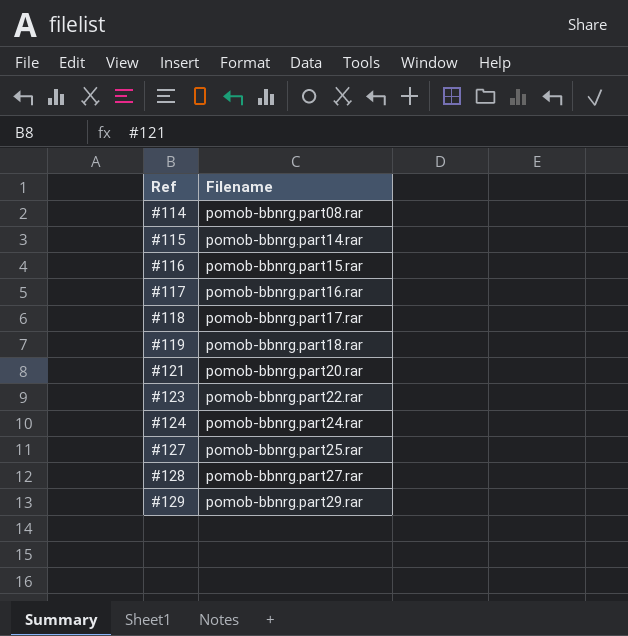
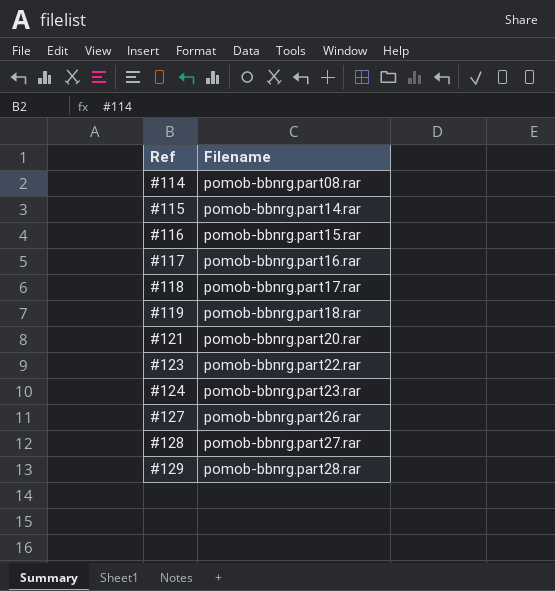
#124 | Filename: pomob-bbnrg.part24.rar -> pomob-bbnrg.part23.rar
#127 | Filename: pomob-bbnrg.part25.rar -> pomob-bbnrg.part26.rar
#129 | Filename: pomob-bbnrg.part29.rar -> pomob-bbnrg.part28.rar

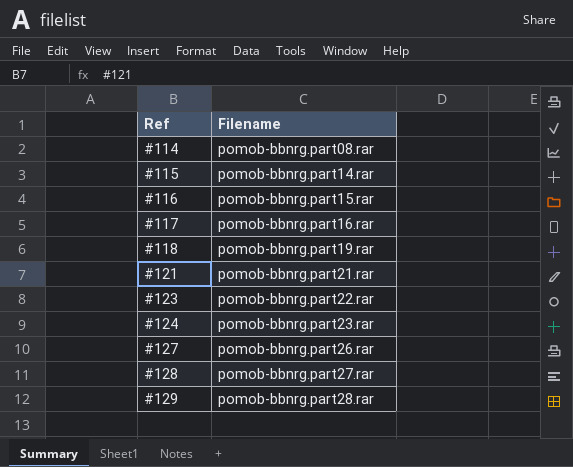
row #119: pomob-bbnrg.part18.rar -> none
#118 | Filename: pomob-bbnrg.part17.rar -> pomob-bbnrg.part19.rar
#121 | Filename: pomob-bbnrg.part20.rar -> pomob-bbnrg.part21.rar

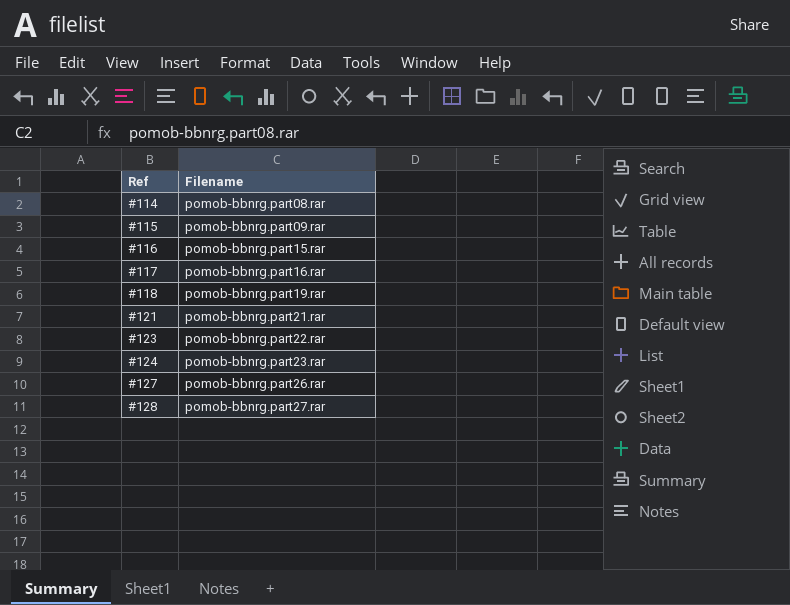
row #129: pomob-bbnrg.part28.rar -> none
#115 | Filename: pomob-bbnrg.part14.rar -> pomob-bbnrg.part09.rar

